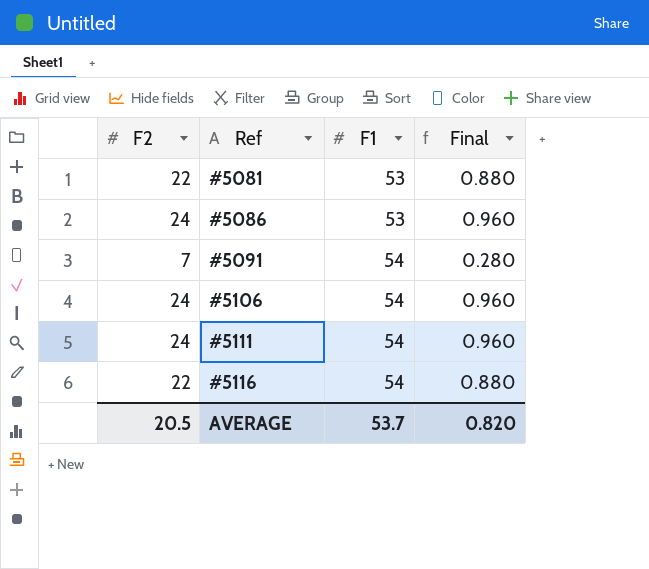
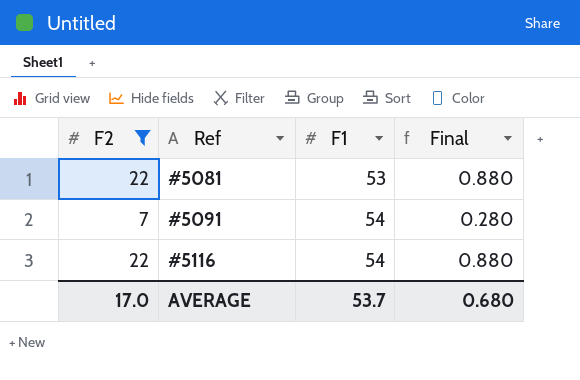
filter: none -> F2 != 24
AVERAGE | F2: 20.5 -> 17.0
AVERAGE | Final: 0.820 -> 0.680

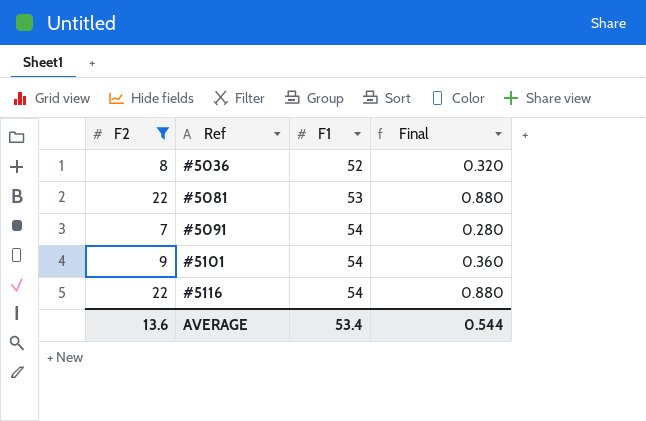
row #5036: none -> 8 | 52 | 0.320
row #5101: none -> 9 | 54 | 0.360
AVERAGE | F2: 17.0 -> 13.6
AVERAGE | F1: 53.7 -> 53.4
AVERAGE | Final: 0.680 -> 0.544

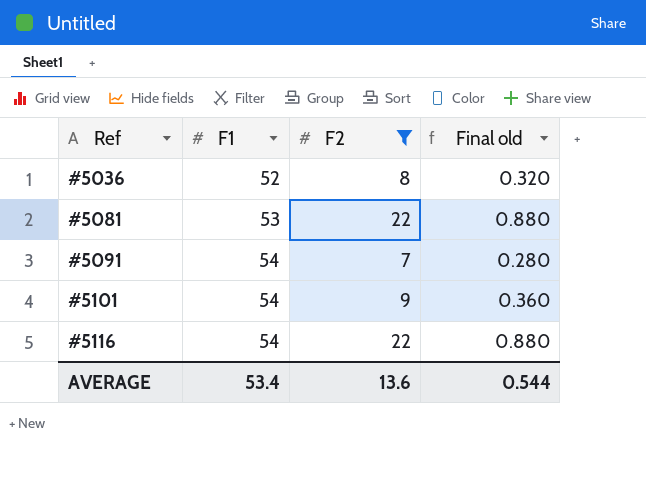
column F2 | position: 1 -> 3
column name: Final -> Final old

